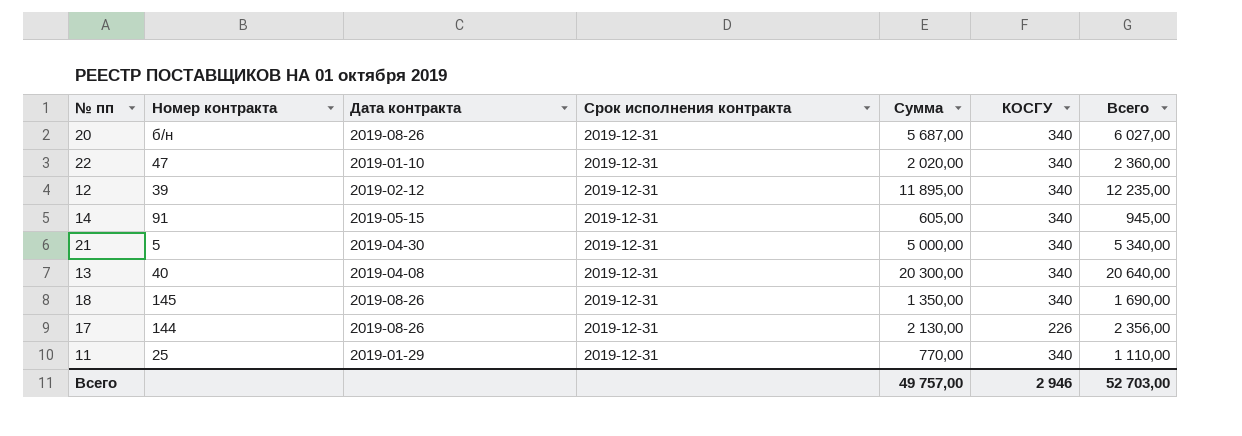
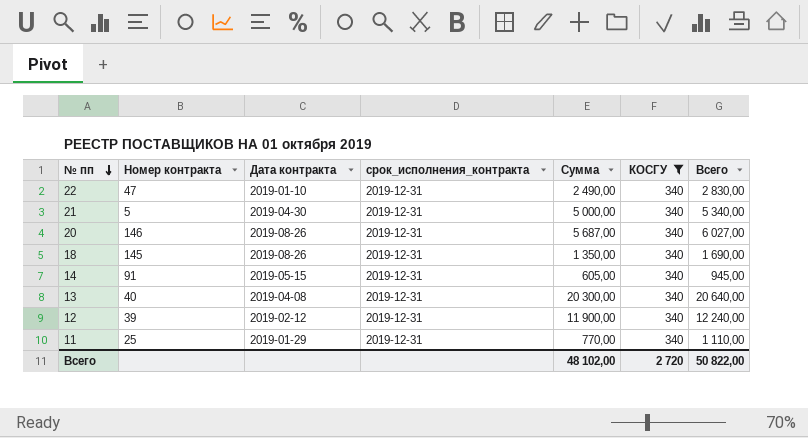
filter: none -> КОСГУ = 340
row order: none -> № пп descending
column name: Срок исполнения контракта -> срок_исполнения_контракта
22 | Сумма: 2 020,00 -> 2 490,00
22 | Всего: 2 360,00 -> 2 830,00
20 | Номер контракта: б/н -> 146
12 | Сумма: 11 895,00 -> 11 900,00
12 | Всего: 12 235,00 -> 12 240,00
Всего | Сумма: 49 757,00 -> 48 102,00
Всего | КОСГУ: 2 946 -> 2 720
Всего | Всего: 52 703,00 -> 50 822,00

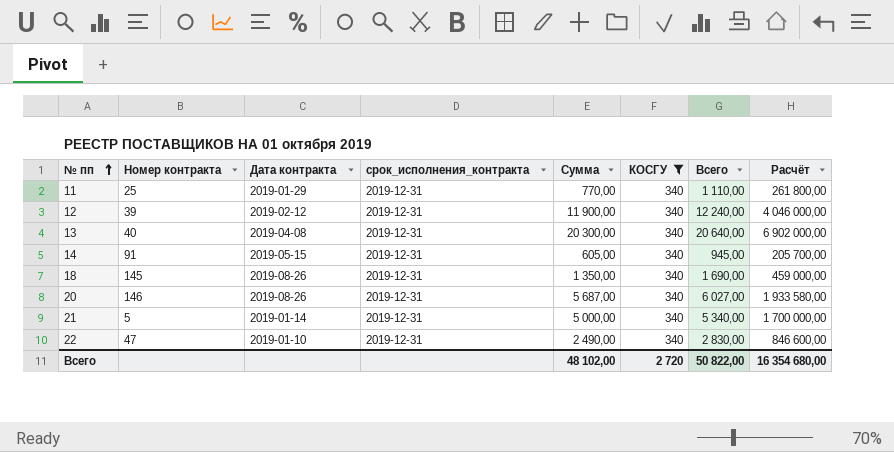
row order: № пп descending -> № пп ascending
column Расчёт | formula: none -> [Сумма] * [КОСГУ]
21 | Дата контракта: 2019-04-30 -> 2019-01-14

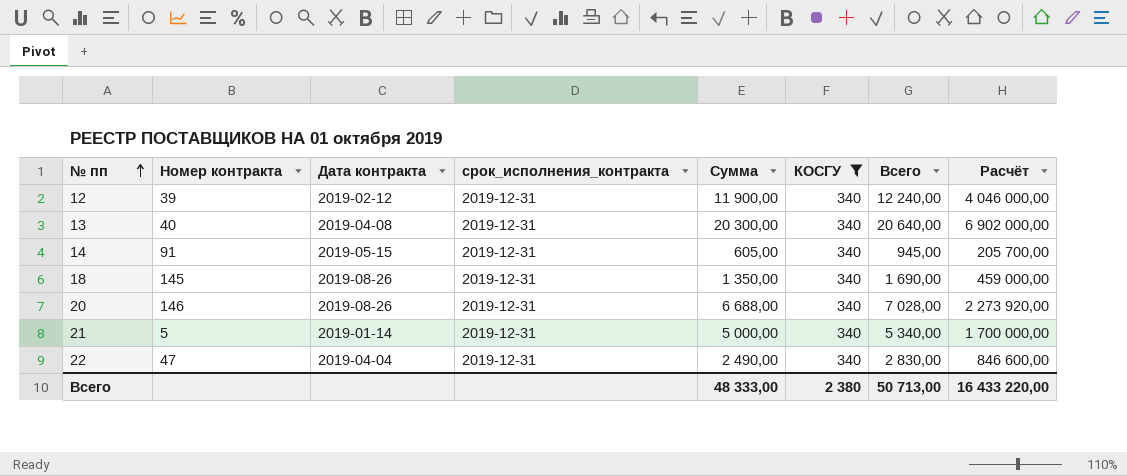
row 11: 25 | 2019-01-29 | 2019-12-31 | 770,00 | 340 | 1 110,00 | 261 800,00 -> none
20 | Сумма: 5 687,00 -> 6 688,00
20 | Всего: 6 027,00 -> 7 028,00
20 | Расчёт: 1 933 580,00 -> 2 273 920,00
22 | Дата контракта: 2019-01-10 -> 2019-04-04
Всего | Сумма: 48 102,00 -> 48 333,00
Всего | КОСГУ: 2 720 -> 2 380
Всего | Всего: 50 822,00 -> 50 713,00
Всего | Расчёт: 16 354 680,00 -> 16 433 220,00

